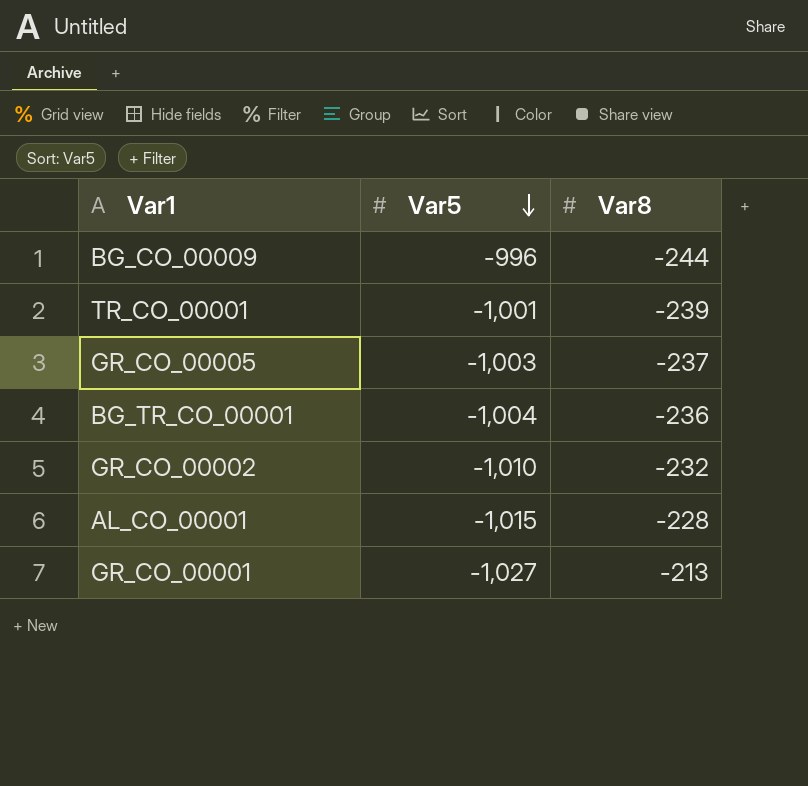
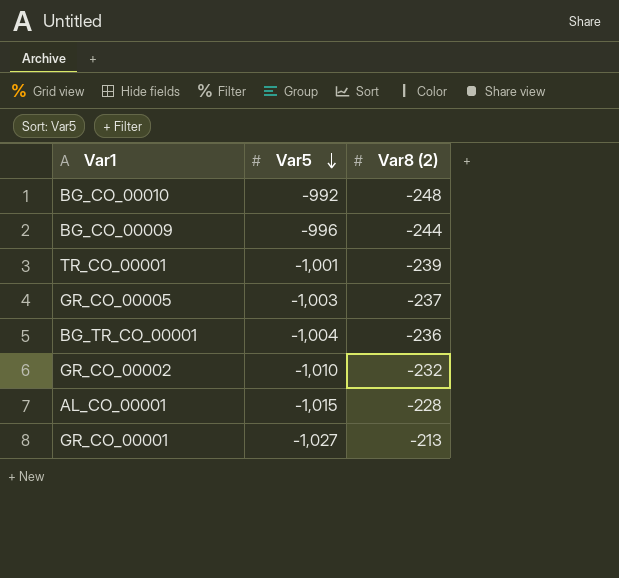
column name: Var8 -> Var8 (2)
row BG_CO_00010: none -> -992 | -248

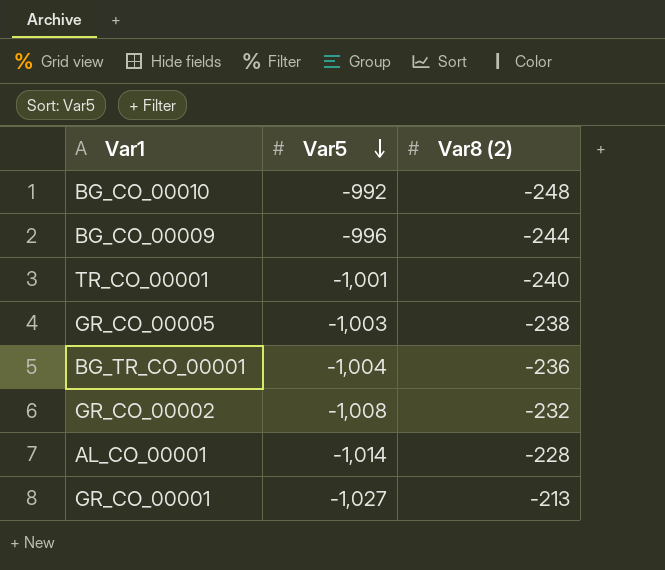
TR_CO_00001 | Var8 (2): -239 -> -240
GR_CO_00005 | Var8 (2): -237 -> -238
GR_CO_00002 | Var5: -1,010 -> -1,008
AL_CO_00001 | Var5: -1,015 -> -1,014

